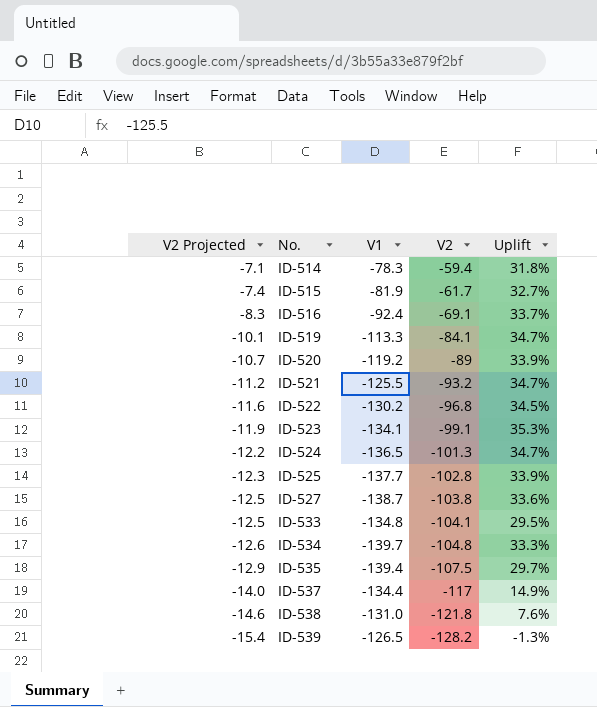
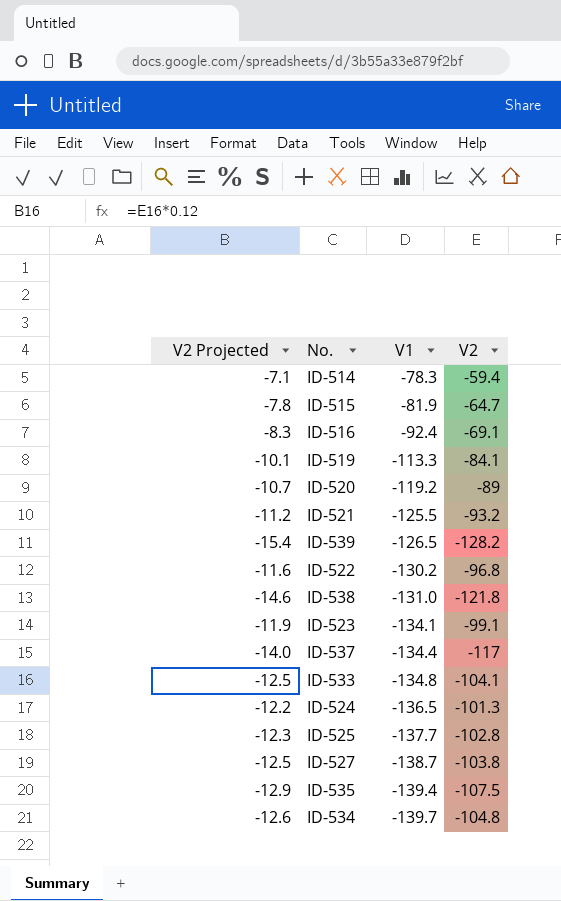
row order: V2 Projected descending -> V1 descending
column Uplift | formula: ([V1] - [V2]) / [V2] -> none
ID-515 | V2 Projected: -7.4 -> -7.8
ID-515 | V2: -61.7 -> -64.7

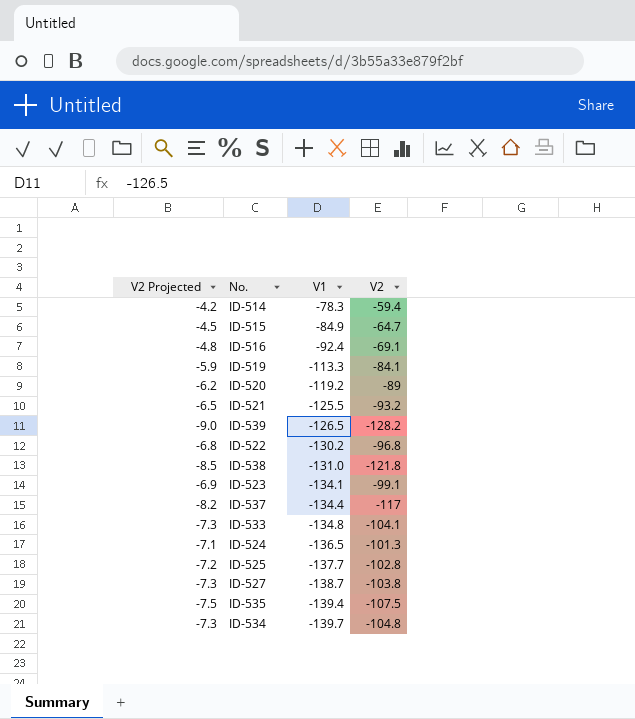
column V2 Projected | formula: [V2] * 0.12 -> [V2] * 0.07
ID-515 | V1: -81.9 -> -84.9

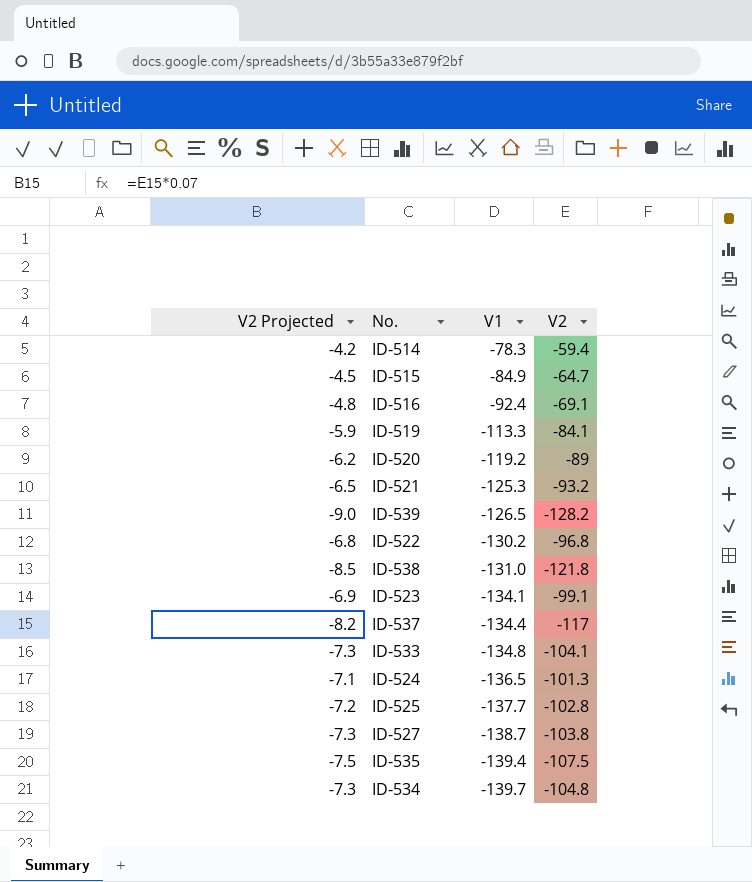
ID-521 | V1: -125.5 -> -125.3

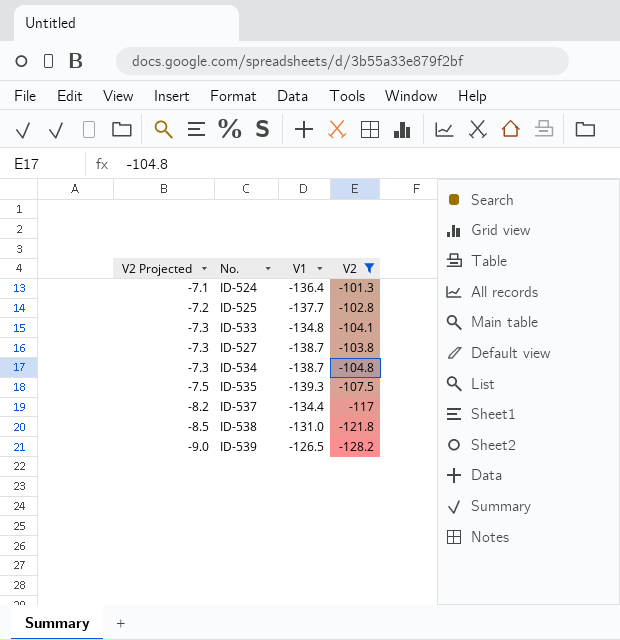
filter: none -> V2 <= -101.3
row order: V1 descending -> V2 Projected descending
ID-524 | V1: -136.5 -> -136.4
ID-534 | V1: -139.7 -> -138.7
ID-535 | V1: -139.4 -> -139.3

